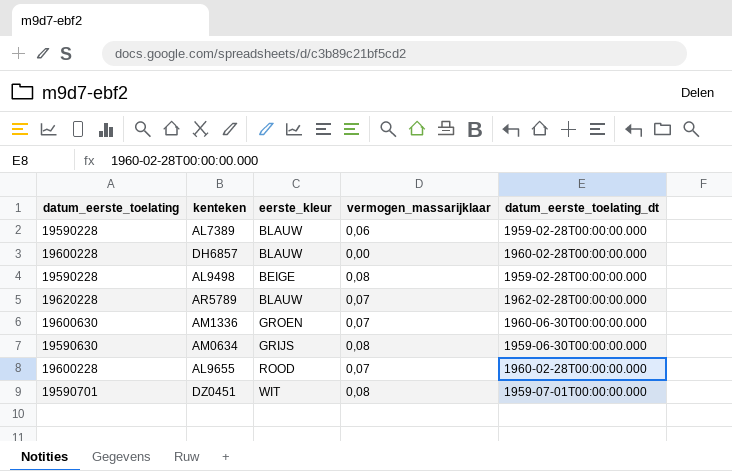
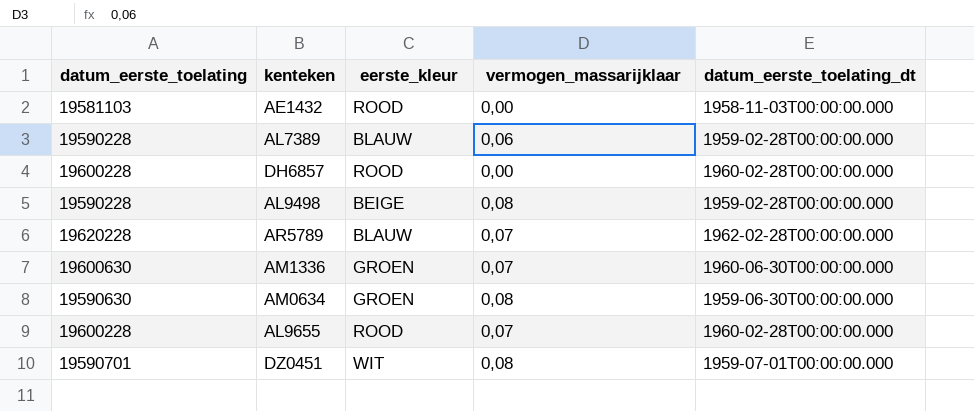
row AE1432: none -> 19581103 | ROOD | 0,00 | 1958-11-03T00:00:00.000
DH6857 | eerste_kleur: BLAUW -> ROOD
AM0634 | eerste_kleur: GRIJS -> GROEN

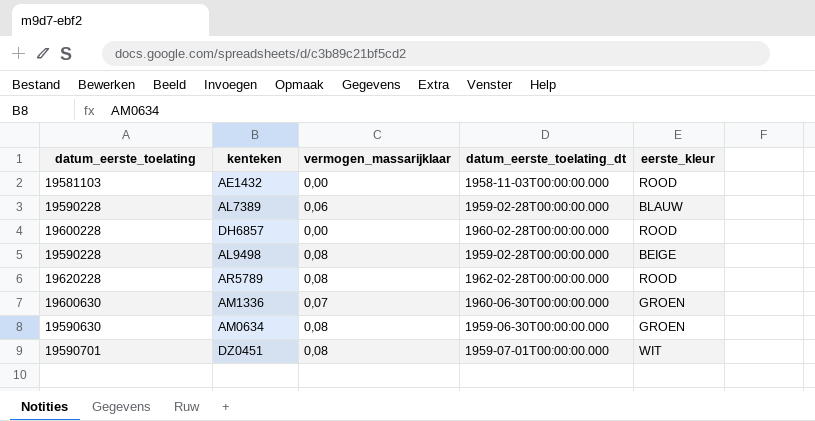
column eerste_kleur | position: 3 -> 5
row AL9655: 19600228 | ROOD | 0,07 | 1960-02-28T00:00:00.000 -> none
AR5789 | vermogen_massarijklaar: 0,07 -> 0,08
AR5789 | eerste_kleur: BLAUW -> ROOD

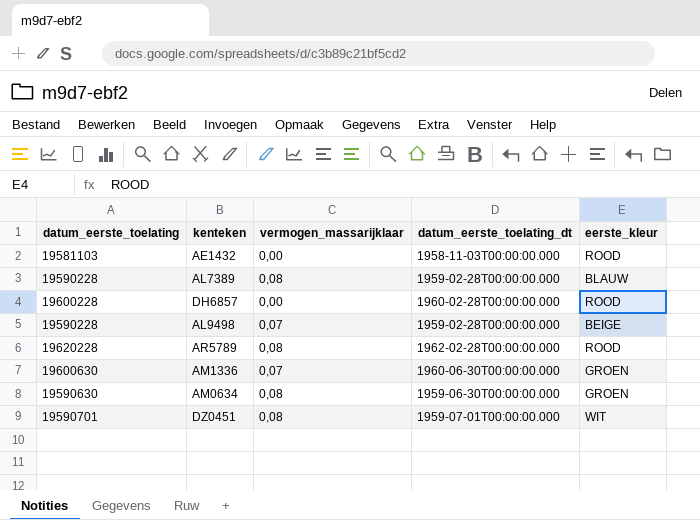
AL7389 | vermogen_massarijklaar: 0,06 -> 0,08
AL9498 | vermogen_massarijklaar: 0,08 -> 0,07

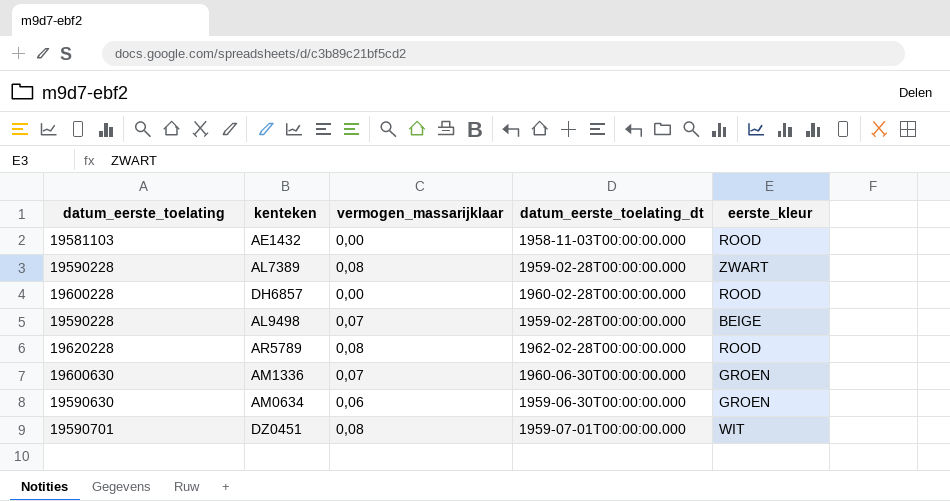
AL7389 | eerste_kleur: BLAUW -> ZWART
AM0634 | vermogen_massarijklaar: 0,08 -> 0,06

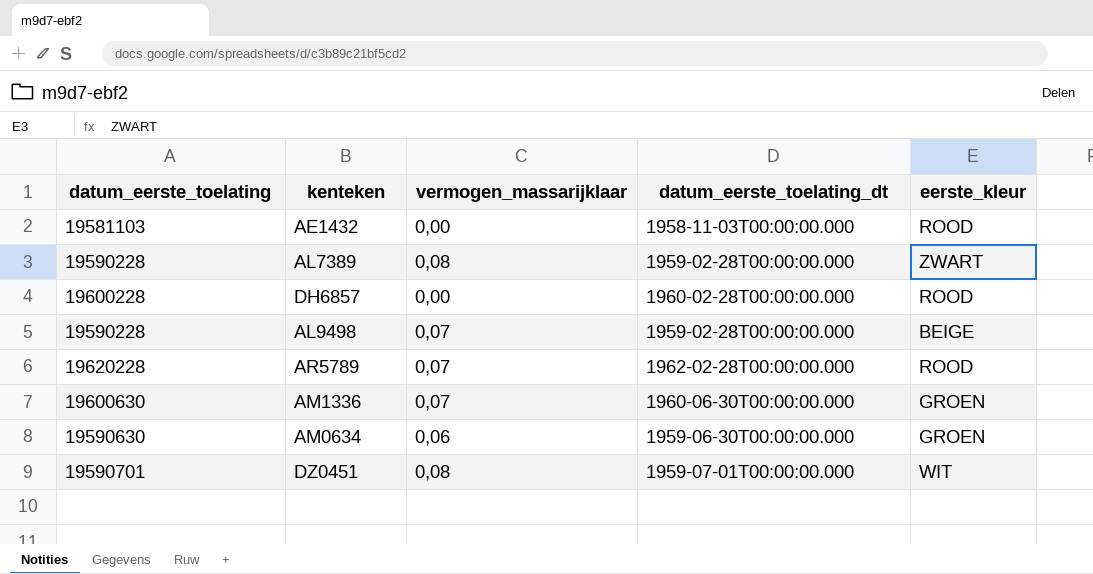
AR5789 | vermogen_massarijklaar: 0,08 -> 0,07

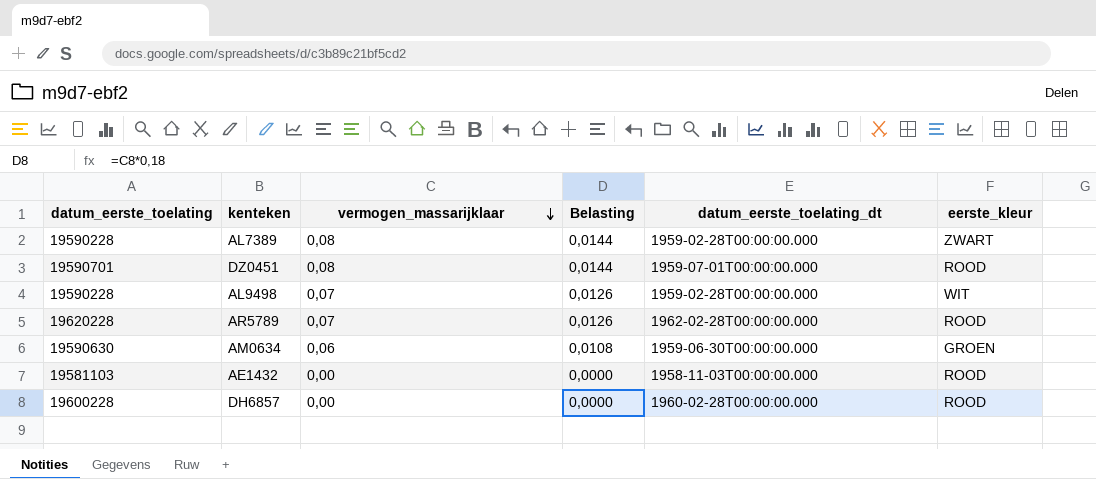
row order: none -> vermogen_massarijklaar descending
column Belasting | formula: none -> [vermogen_massarijklaar] * 0,18
row AM1336: 19600630 | 0,07 | 1960-06-30T00:00:00.000 | GROEN -> none
DZ0451 | eerste_kleur: WIT -> ROOD
AL9498 | eerste_kleur: BEIGE -> WIT

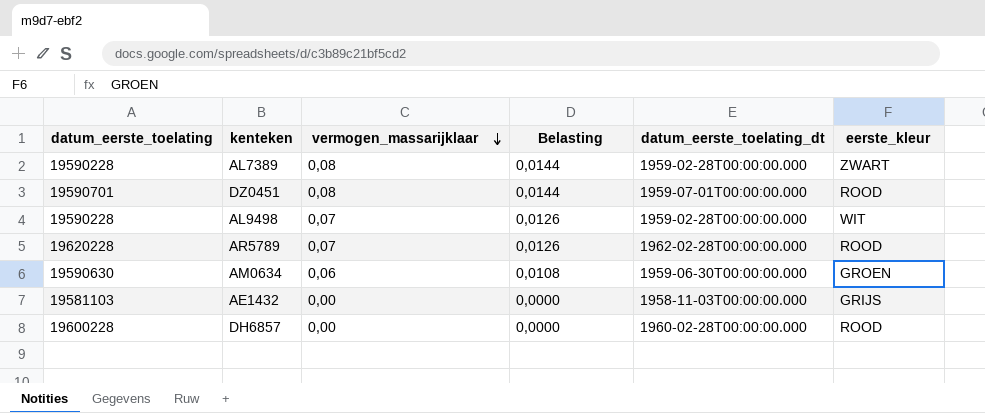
AE1432 | eerste_kleur: ROOD -> GRIJS

